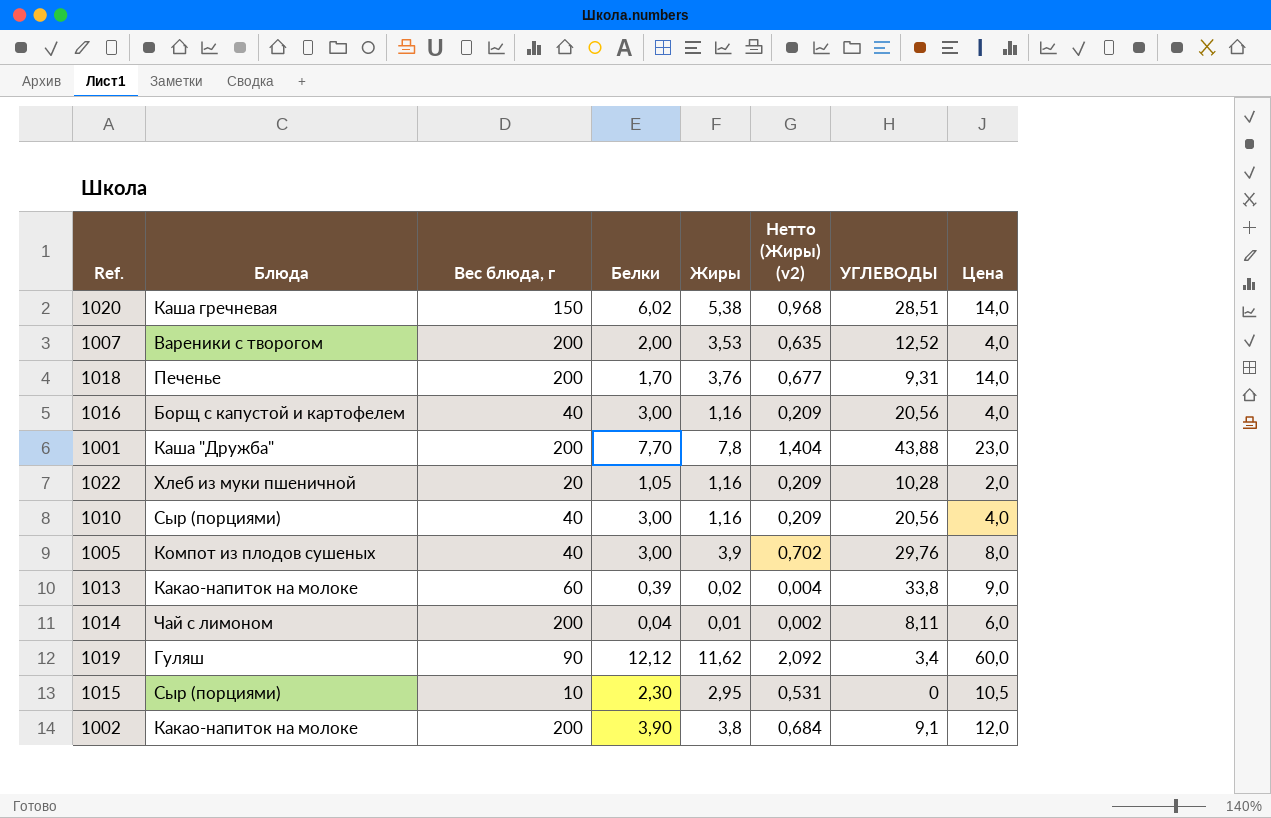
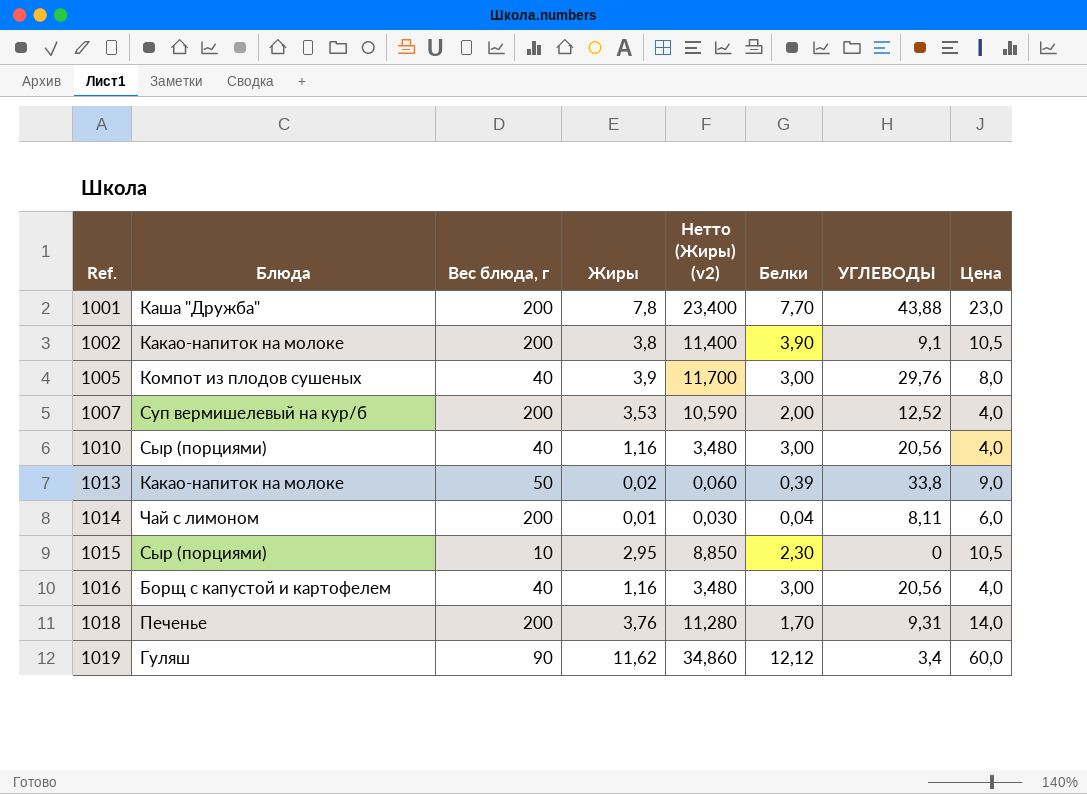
row order: none -> Ref. ascending
column Нетто (Жиры) (v2) | formula: [Жиры] * 0,18 -> [Жиры] * 3
column Белки | position: 4 -> 6
row 1020: Каша гречневая | 150 | 6,02 | 5,38 | 0,968 | 28,51 | 14,0 -> none
row 1022: Хлеб из муки пшеничной | 20 | 1,05 | 1,16 | 0,209 | 10,28 | 2,0 -> none
1002 | Цена: 12,0 -> 10,5
1007 | Блюда: Вареники с творогом -> Суп вермишелевый на кур/б
1013 | Вес блюда, г: 60 -> 50

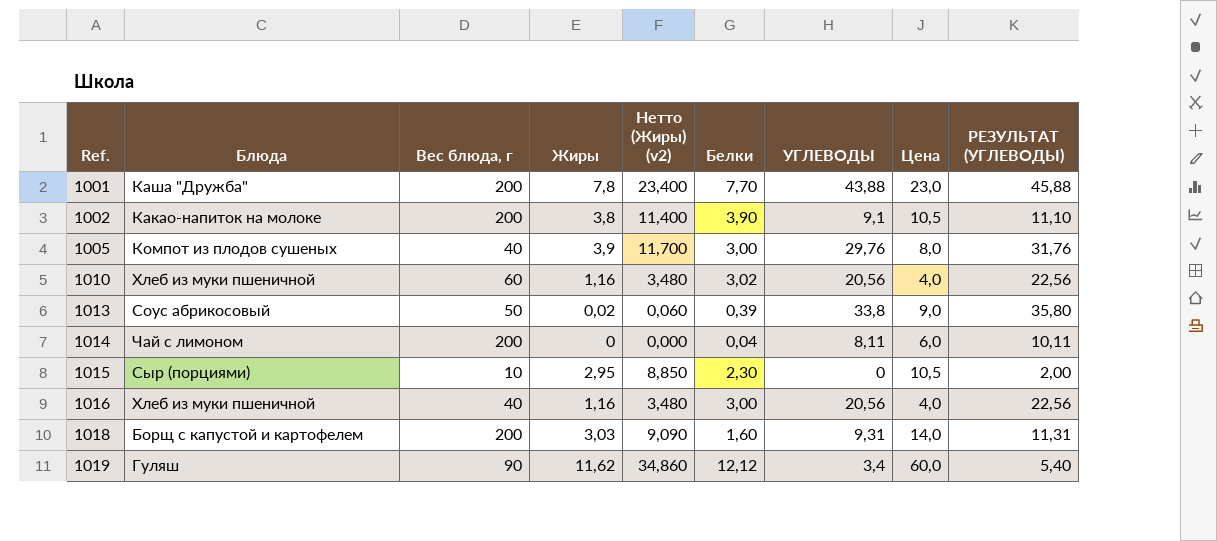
column РЕЗУЛЬТАТ (УГЛЕВОДЫ) | formula: none -> [УГЛЕВОДЫ] + 2
row 1007: Суп вермишелевый на кур/б | 200 | 3,53 | 10,590 | 2,00 | 12,52 | 4,0 -> none
1010 | Блюда: Сыр (порциями) -> Хлеб из муки пшеничной
1010 | Вес блюда, г: 40 -> 60
1010 | Белки: 3,00 -> 3,02
1013 | Блюда: Какао-напиток на молоке -> Соус абрикосовый
1014 | Жиры: 0,01 -> 0
1014 | Нетто (Жиры) (v2): 0,030 -> 0,000
1016 | Блюда: Борщ с капустой и картофелем -> Хлеб из муки пшеничной
1018 | Блюда: Печенье -> Борщ с капустой и картофелем
1018 | Жиры: 3,76 -> 3,03
1018 | Нетто (Жиры) (v2): 11,280 -> 9,090
1018 | Белки: 1,70 -> 1,60

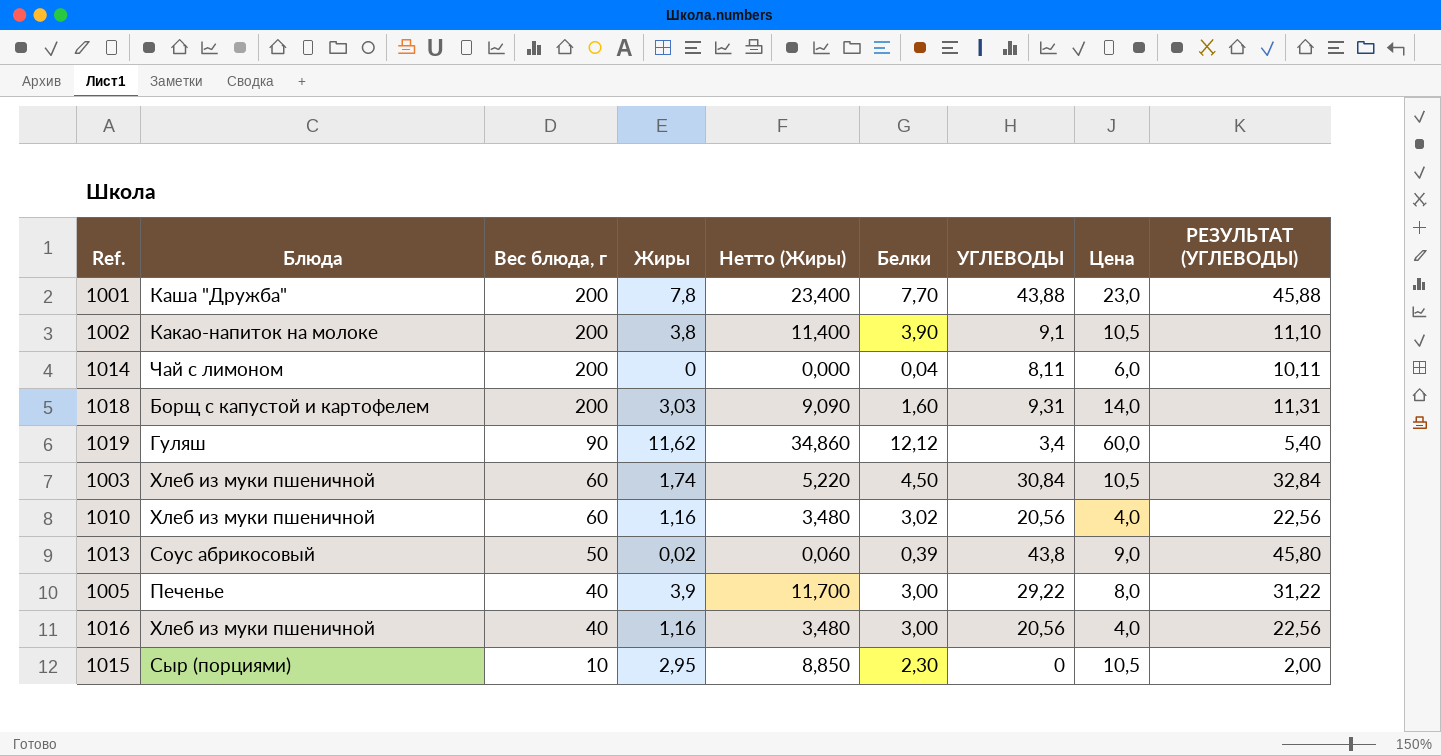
row order: Ref. ascending -> Вес блюда, г descending
column name: Нетто (Жиры) (v2) -> Нетто (Жиры)
row 1003: none -> Хлеб из муки пшеничной | 60 | 1,74 | 5,220 | 4,50 | 30,84 | 10,5 | 32,84
1013 | УГЛЕВОДЫ: 33,8 -> 43,8
1013 | РЕЗУЛЬТАТ (УГЛЕВОДЫ): 35,80 -> 45,80
1005 | Блюда: Компот из плодов сушеных -> Печенье
1005 | УГЛЕВОДЫ: 29,76 -> 29,22
1005 | РЕЗУЛЬТАТ (УГЛЕВОДЫ): 31,76 -> 31,22

